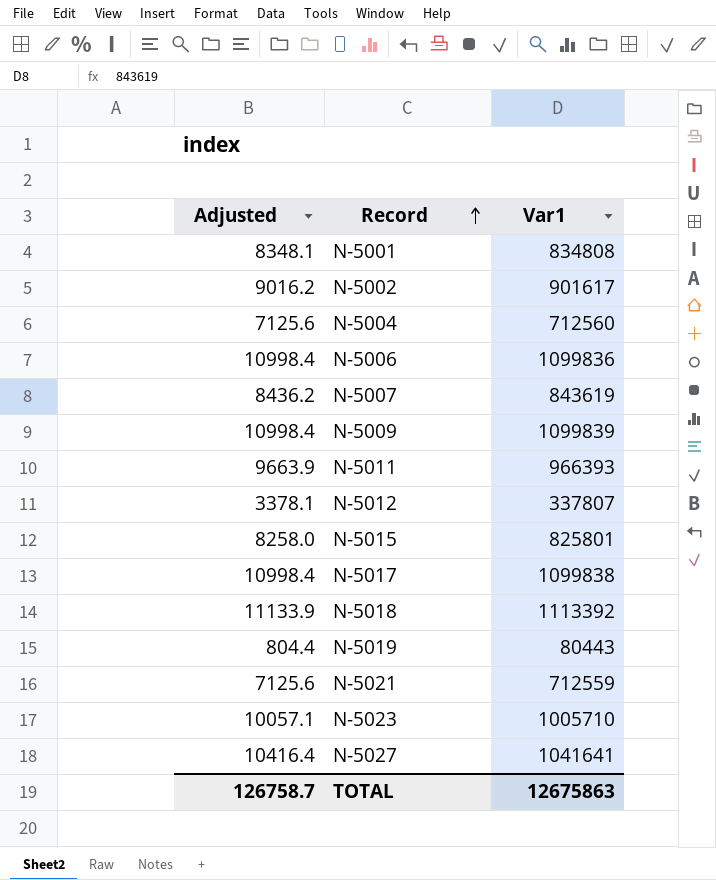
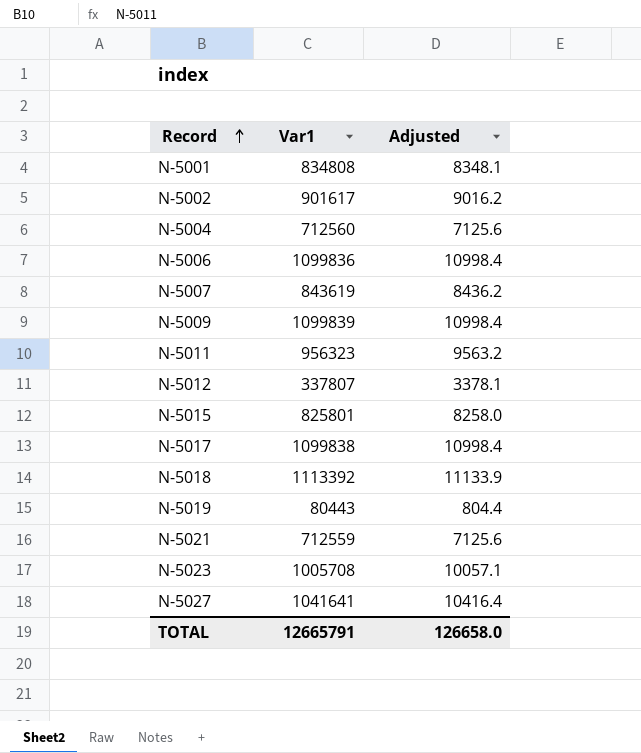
column Adjusted | position: 1 -> 3
N-5011 | Var1: 966393 -> 956323
N-5011 | Adjusted: 9663.9 -> 9563.2
N-5023 | Var1: 1005710 -> 1005708
TOTAL | Var1: 12675863 -> 12665791
TOTAL | Adjusted: 126758.7 -> 126658.0

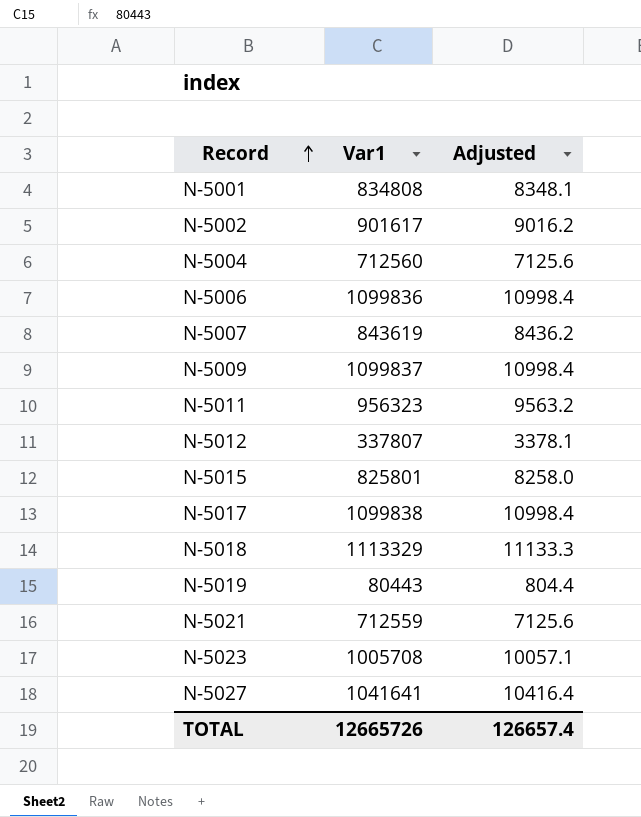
N-5009 | Var1: 1099839 -> 1099837
N-5018 | Var1: 1113392 -> 1113329
N-5018 | Adjusted: 11133.9 -> 11133.3
TOTAL | Var1: 12665791 -> 12665726
TOTAL | Adjusted: 126658.0 -> 126657.4

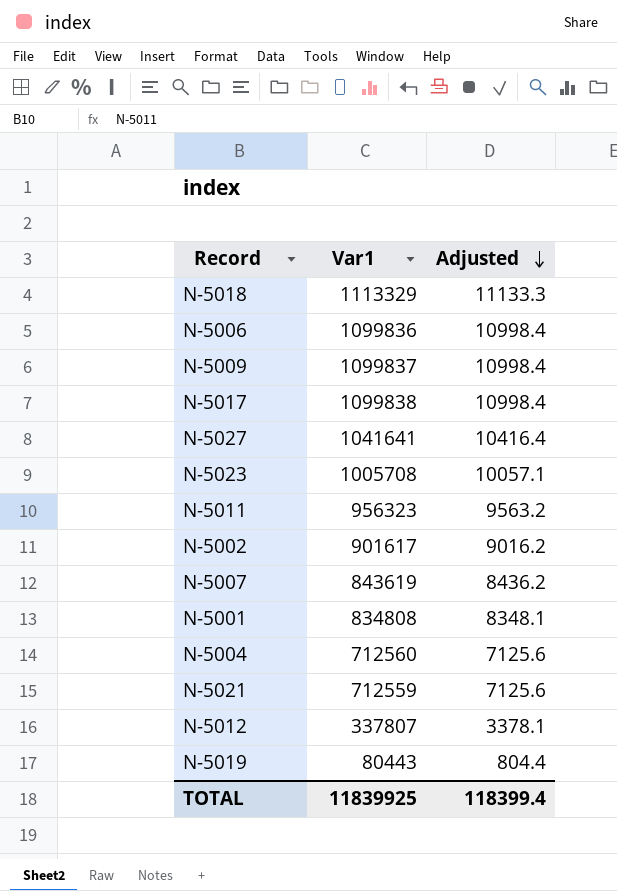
row order: Record ascending -> Adjusted descending
row N-5015: 825801 | 8258.0 -> none
TOTAL | Var1: 12665726 -> 11839925
TOTAL | Adjusted: 126657.4 -> 118399.4

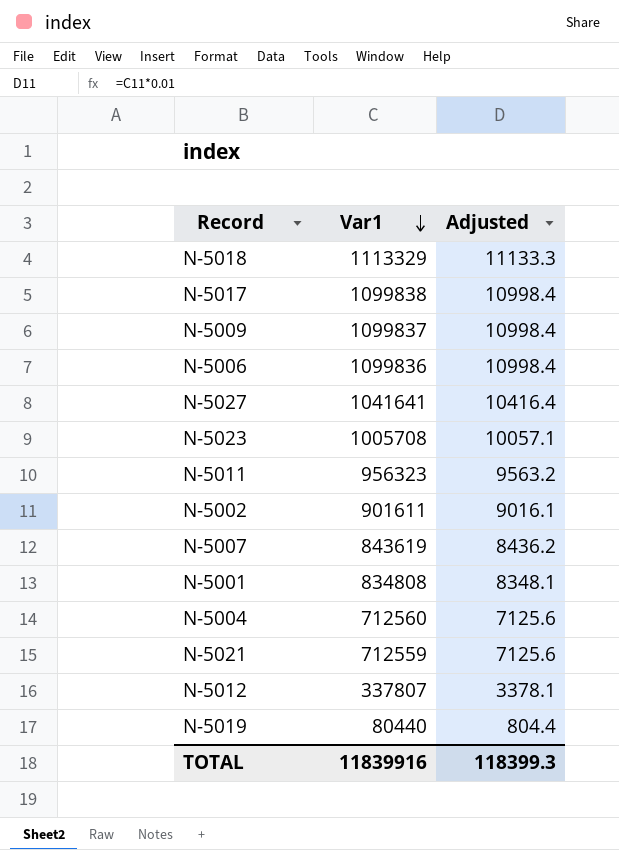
row order: Adjusted descending -> Var1 descending
N-5002 | Var1: 901617 -> 901611
N-5002 | Adjusted: 9016.2 -> 9016.1
N-5019 | Var1: 80443 -> 80440
TOTAL | Var1: 11839925 -> 11839916
TOTAL | Adjusted: 118399.4 -> 118399.3

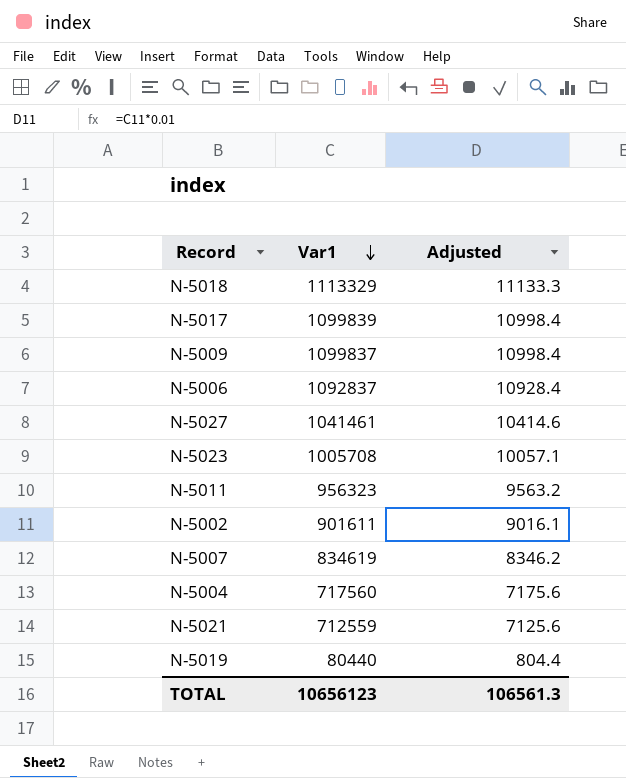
row N-5001: 834808 | 8348.1 -> none
row N-5012: 337807 | 3378.1 -> none
N-5017 | Var1: 1099838 -> 1099839
N-5006 | Var1: 1099836 -> 1092837
N-5006 | Adjusted: 10998.4 -> 10928.4
N-5027 | Var1: 1041641 -> 1041461
N-5027 | Adjusted: 10416.4 -> 10414.6
N-5007 | Var1: 843619 -> 834619
N-5007 | Adjusted: 8436.2 -> 8346.2
N-5004 | Var1: 712560 -> 717560
N-5004 | Adjusted: 7125.6 -> 7175.6
TOTAL | Var1: 11839916 -> 10656123
TOTAL | Adjusted: 118399.3 -> 106561.3

